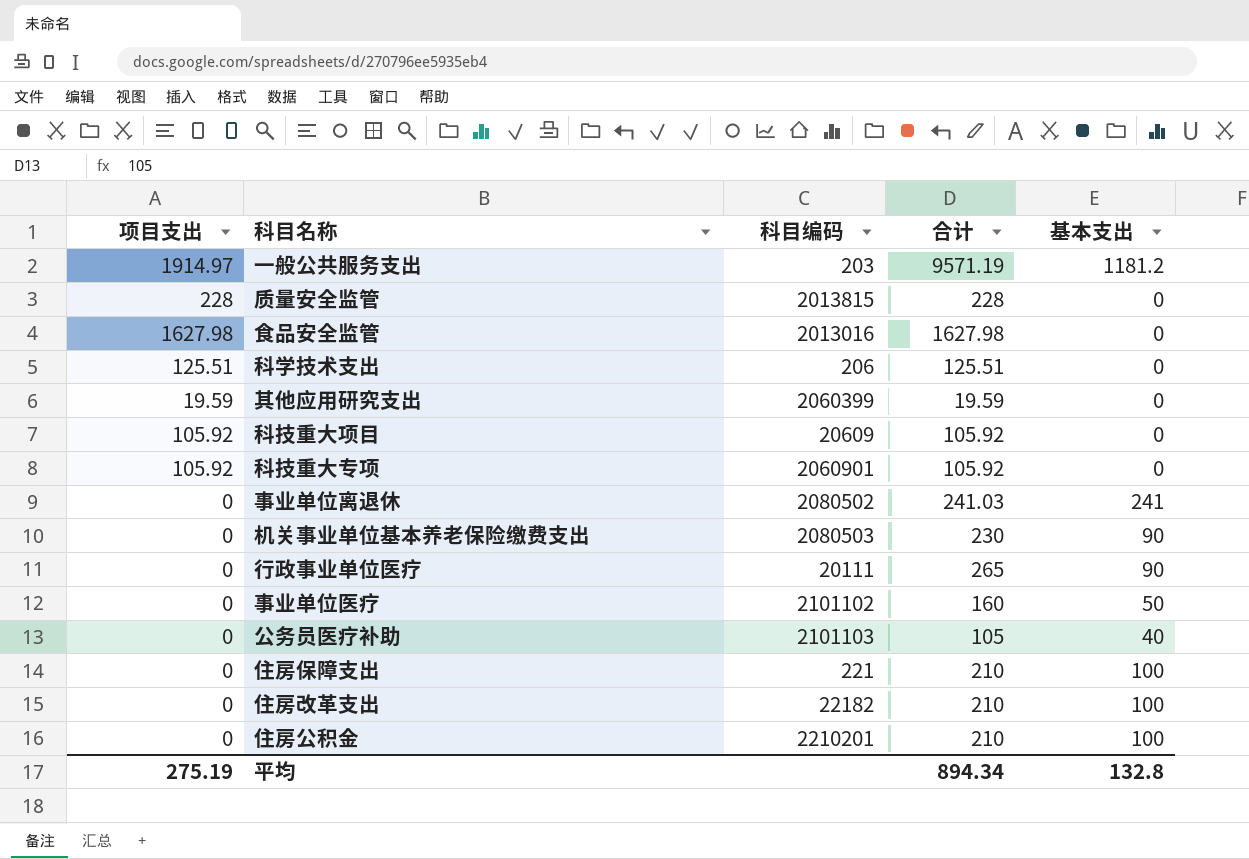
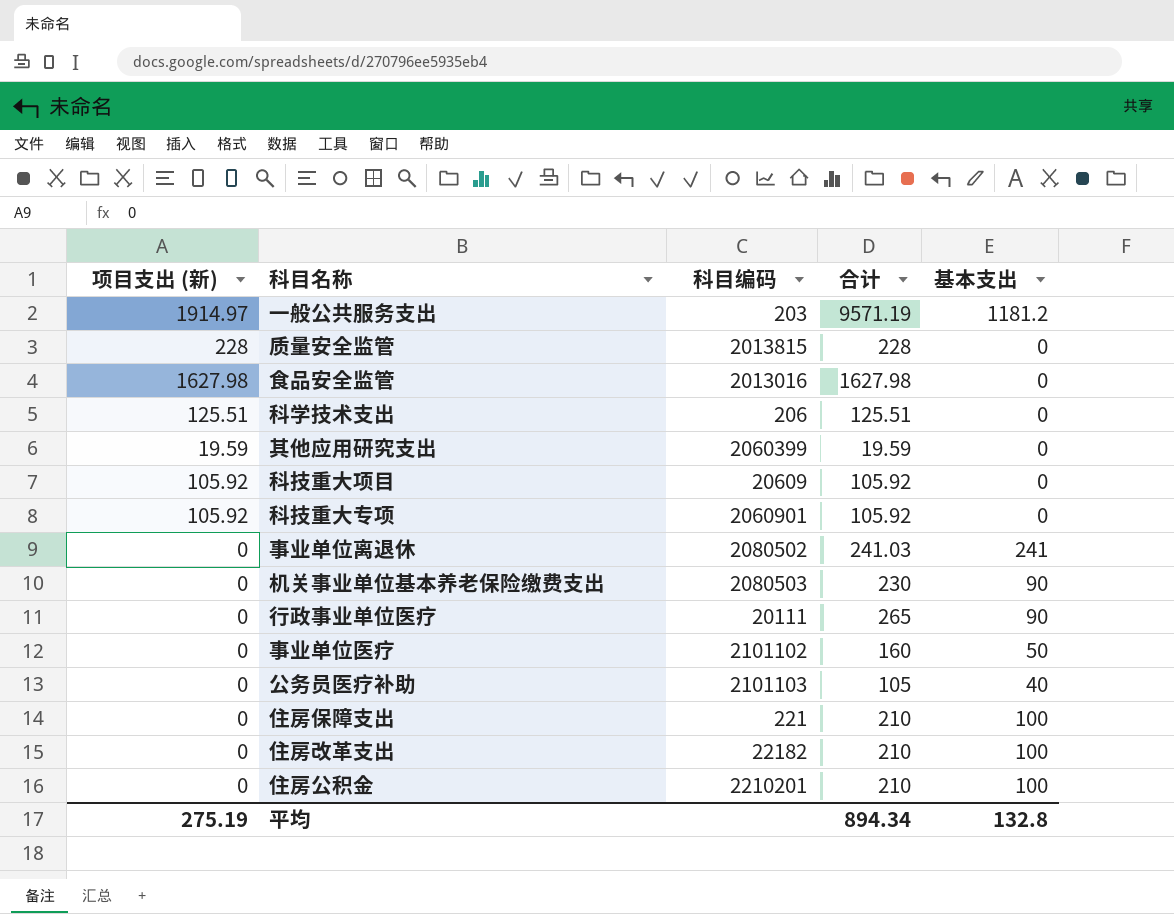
column name: 项目支出 -> 项目支出 (新)

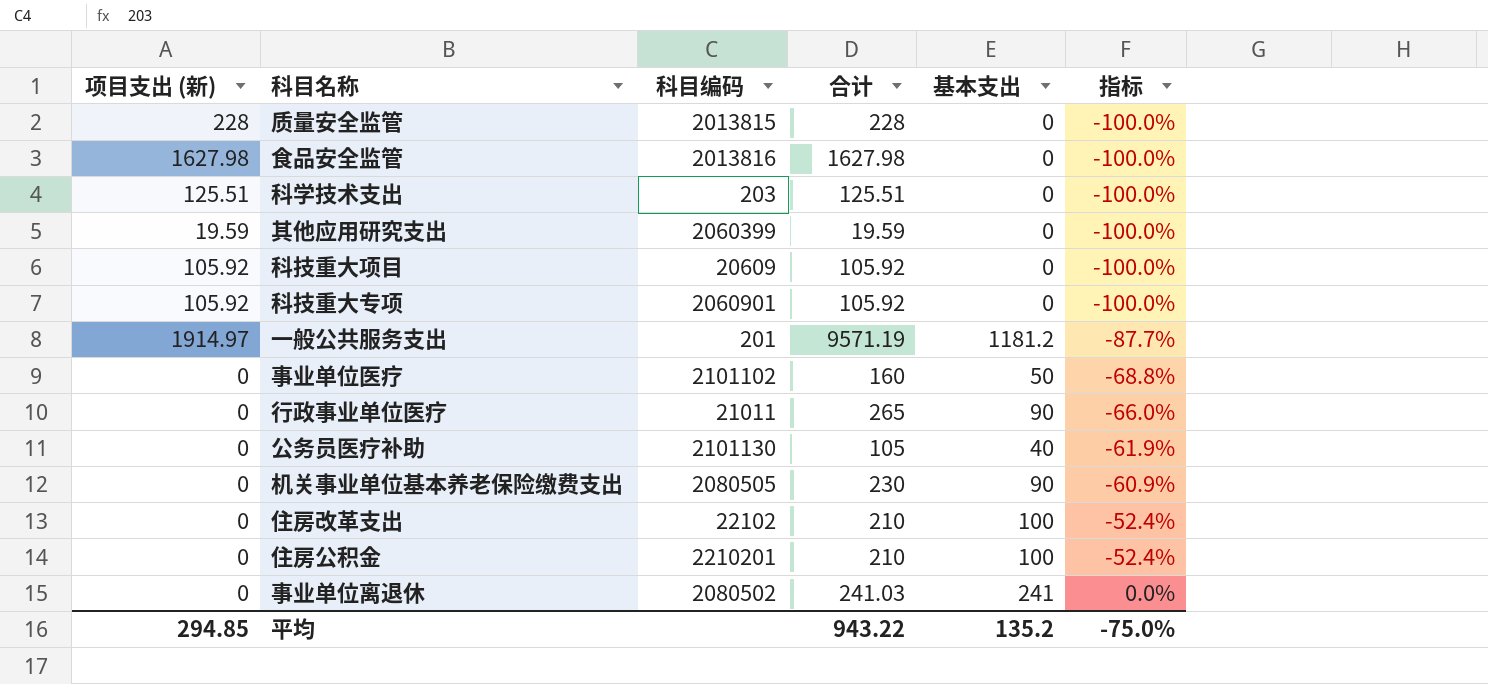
row order: none -> 指标 ascending
column 指标 | formula: none -> ([基本支出] - [合计]) / [合计]
row 住房保障支出: 0 | 221 | 210 | 100 -> none
食品安全监管 | 科目编码: 2013016 -> 2013816
科学技术支出 | 科目编码: 206 -> 203
一般公共服务支出 | 科目编码: 203 -> 201
行政事业单位医疗 | 科目编码: 20111 -> 21011
公务员医疗补助 | 科目编码: 2101103 -> 2101130
机关事业单位基本养老保险缴费支出 | 科目编码: 2080503 -> 2080505
住房改革支出 | 科目编码: 22182 -> 22102
平均 | 项目支出 (新): 275.19 -> 294.85
平均 | 合计: 894.34 -> 943.22
平均 | 基本支出: 132.8 -> 135.2

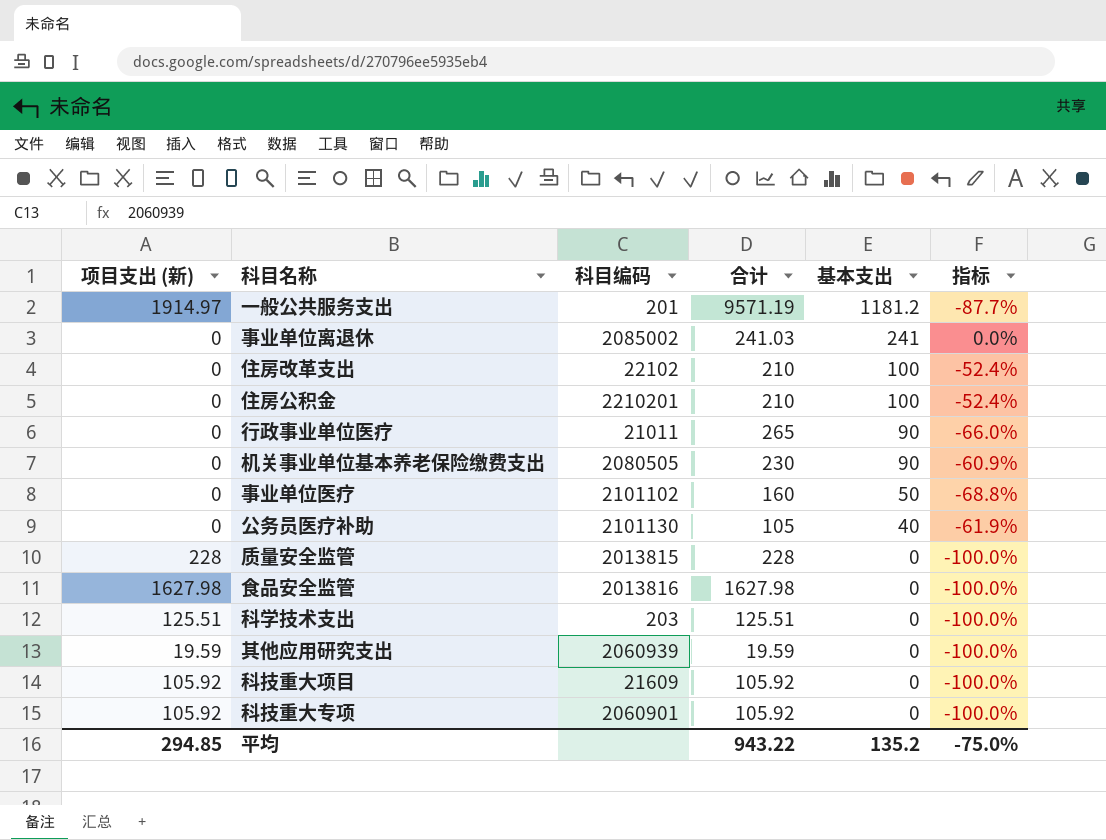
row order: 指标 ascending -> 基本支出 descending
事业单位离退休 | 科目编码: 2080502 -> 2085002
其他应用研究支出 | 科目编码: 2060399 -> 2060939
科技重大项目 | 科目编码: 20609 -> 21609

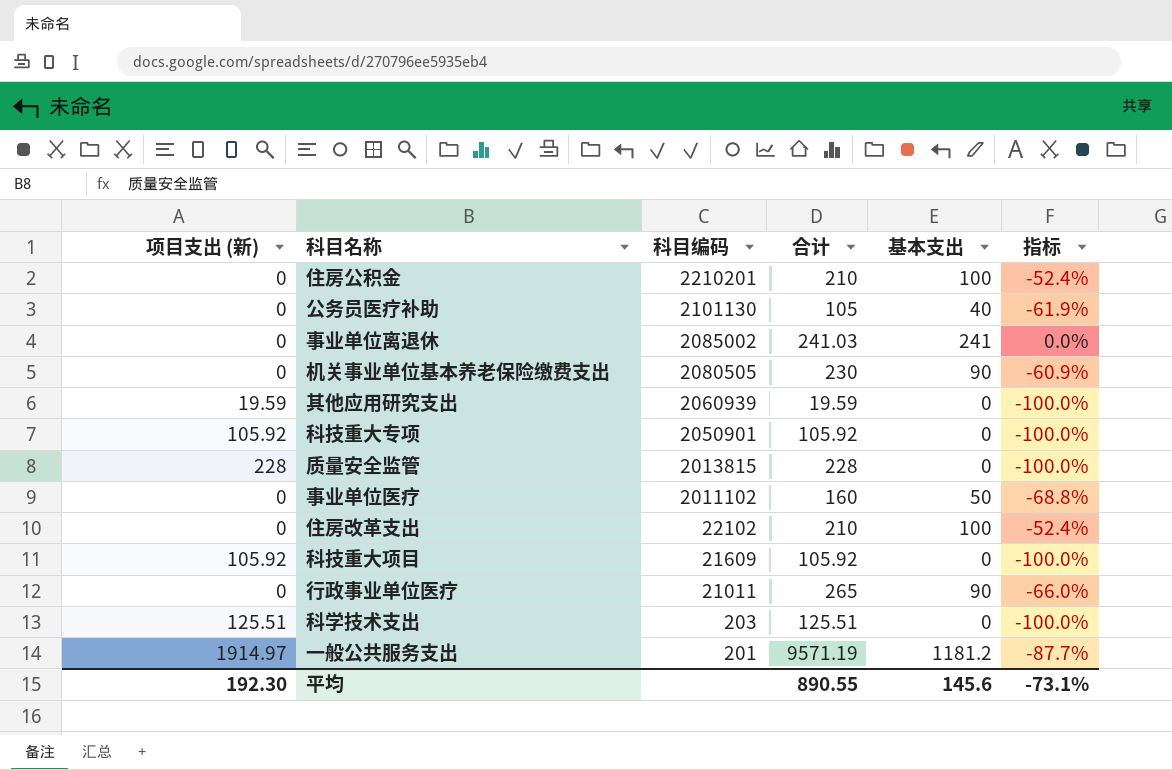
row order: 基本支出 descending -> 科目编码 descending
row 食品安全监管: 1627.98 | 2013816 | 1627.98 | 0 | -100.0% -> none
科技重大专项 | 科目编码: 2060901 -> 2050901
事业单位医疗 | 科目编码: 2101102 -> 2011102
平均 | 项目支出 (新): 294.85 -> 192.30
平均 | 合计: 943.22 -> 890.55
平均 | 基本支出: 135.2 -> 145.6
平均 | 指标: -75.0% -> -73.1%

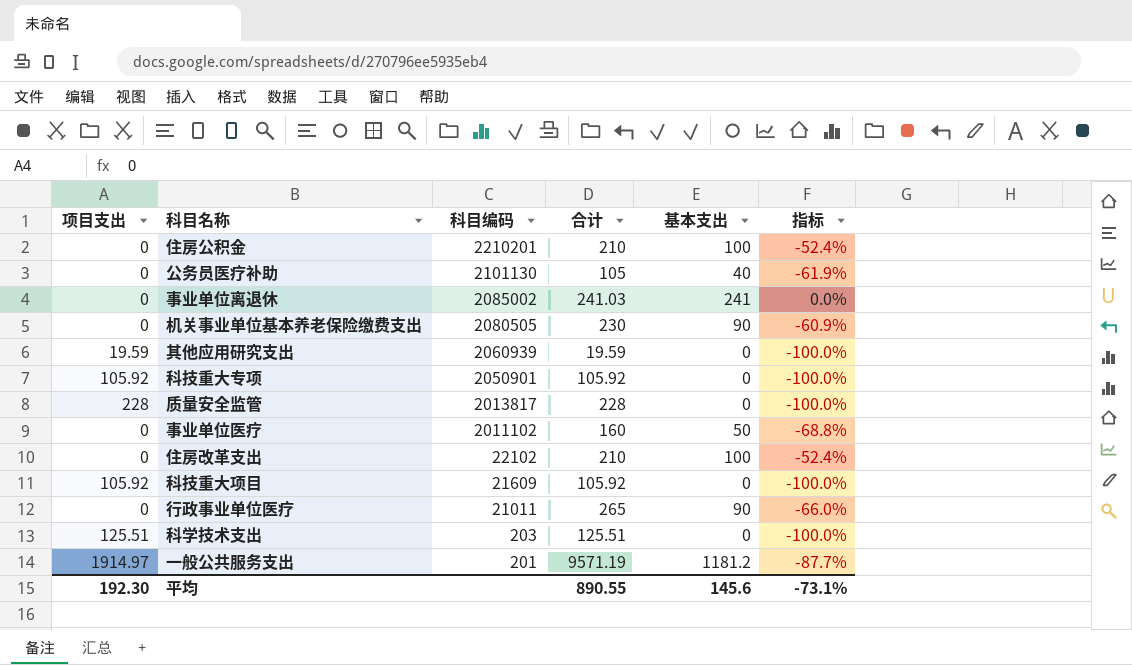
column name: 项目支出 (新) -> 项目支出
质量安全监管 | 科目编码: 2013815 -> 2013817

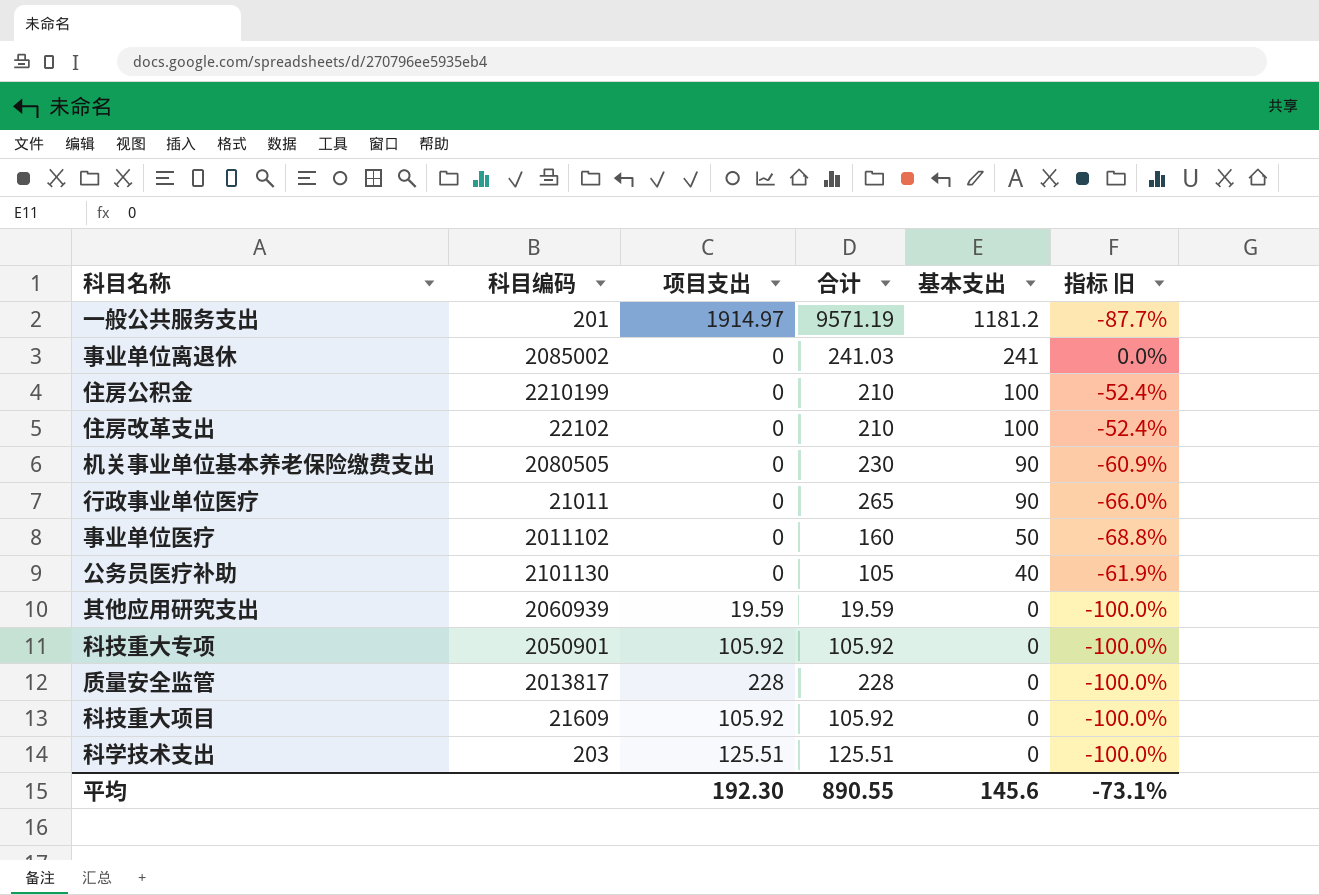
row order: 科目编码 descending -> 基本支出 descending
column 项目支出 | position: 1 -> 3
column name: 指标 -> 指标 旧
住房公积金 | 科目编码: 2210201 -> 2210199

